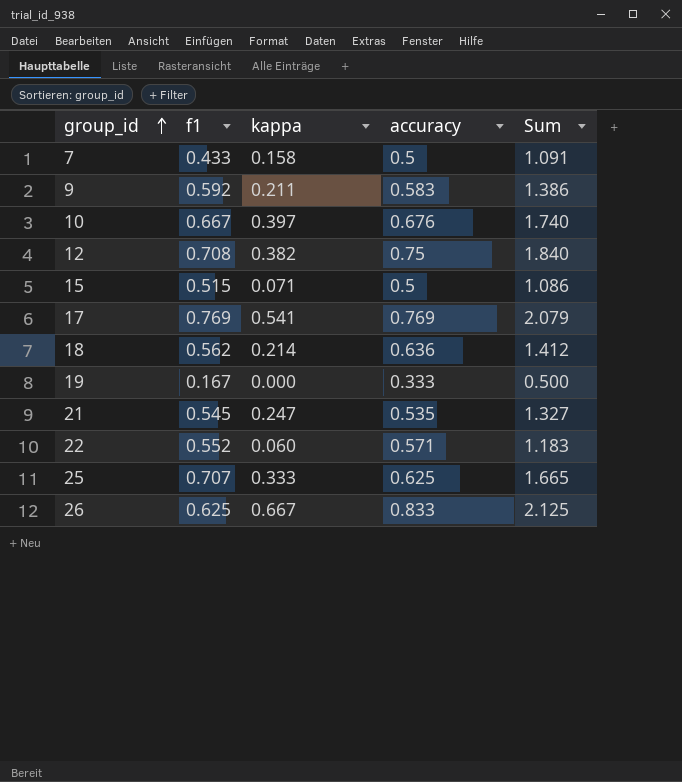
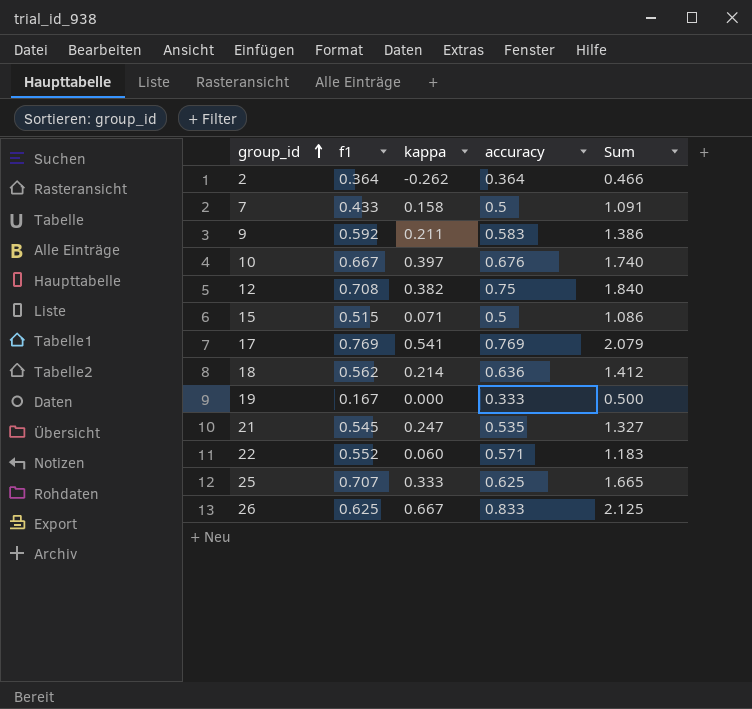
row 2: none -> 0.364 | -0.262 | 0.364 | 0.466

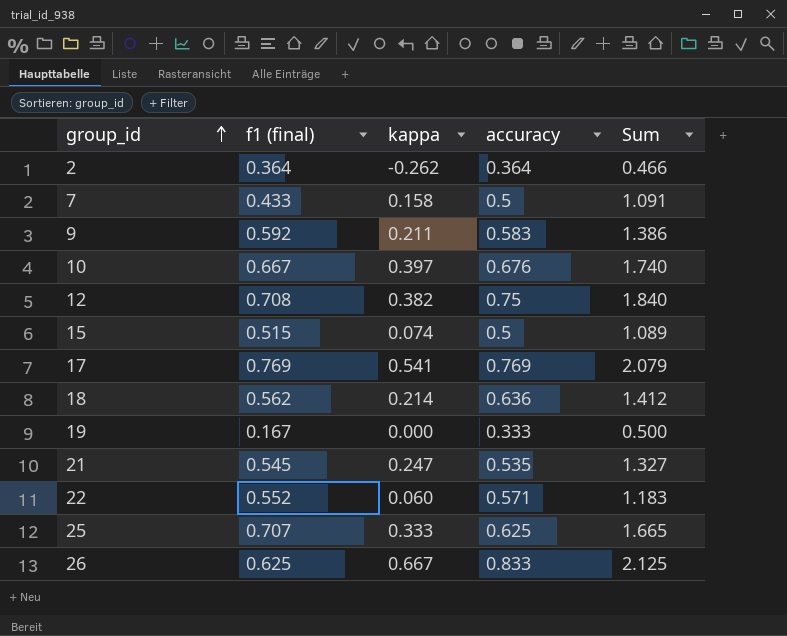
column name: f1 -> f1 (final)
15 | kappa: 0.071 -> 0.074
15 | Sum: 1.086 -> 1.089

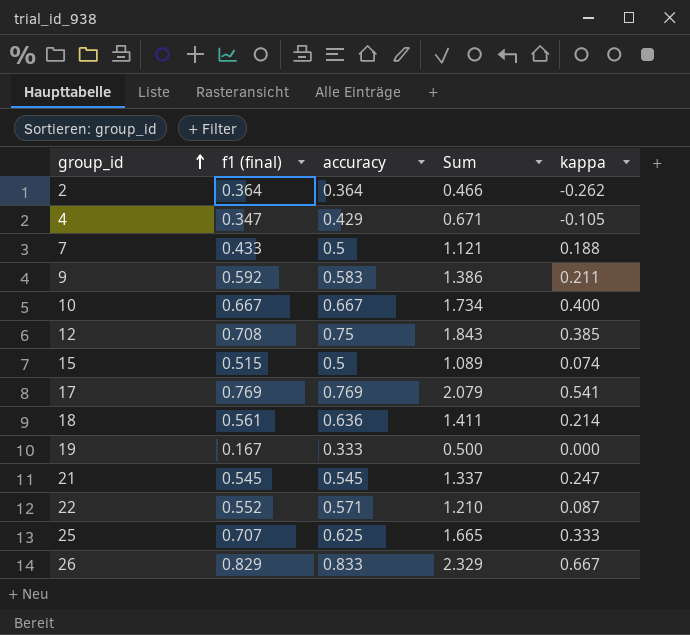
column kappa | position: 3 -> 5
row 4: none -> 0.347 | 0.429 | 0.671 | -0.105
7 | Sum: 1.091 -> 1.121
7 | kappa: 0.158 -> 0.188
10 | accuracy: 0.676 -> 0.667
10 | Sum: 1.740 -> 1.734
10 | kappa: 0.397 -> 0.400
12 | Sum: 1.840 -> 1.843
12 | kappa: 0.382 -> 0.385
18 | f1 (final): 0.562 -> 0.561
18 | Sum: 1.412 -> 1.411
21 | accuracy: 0.535 -> 0.545
21 | Sum: 1.327 -> 1.337
22 | Sum: 1.183 -> 1.210
22 | kappa: 0.060 -> 0.087
26 | f1 (final): 0.625 -> 0.829
26 | Sum: 2.125 -> 2.329

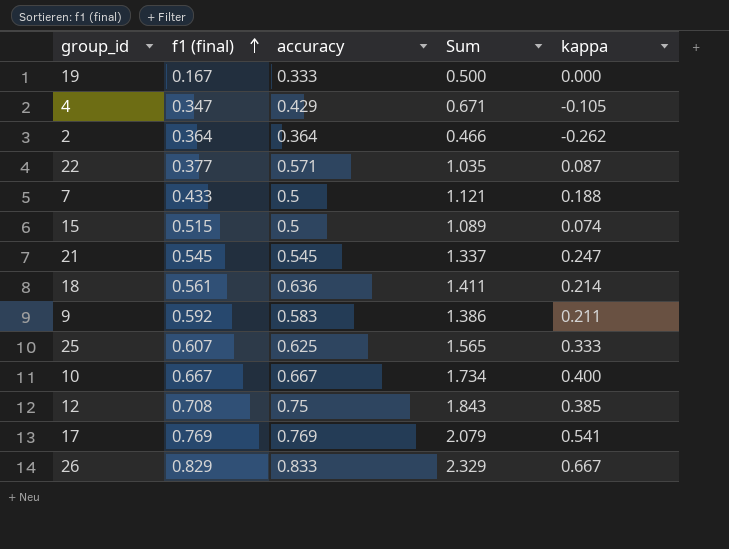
row order: group_id ascending -> f1 (final) ascending
22 | f1 (final): 0.552 -> 0.377
22 | Sum: 1.210 -> 1.035
25 | f1 (final): 0.707 -> 0.607
25 | Sum: 1.665 -> 1.565

